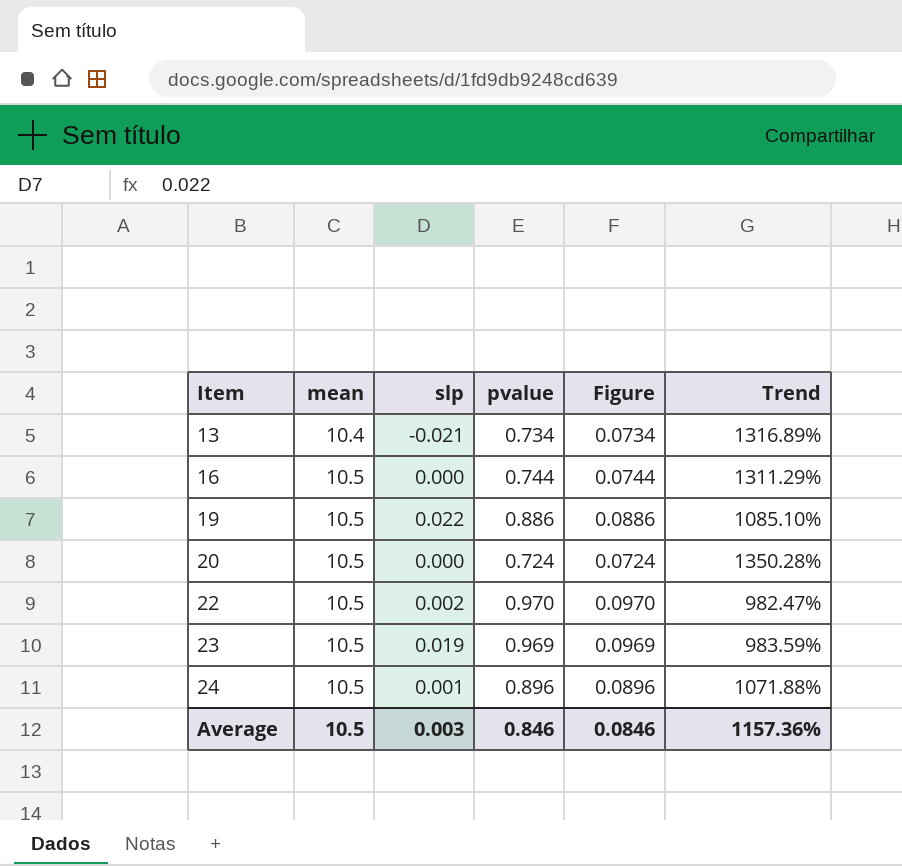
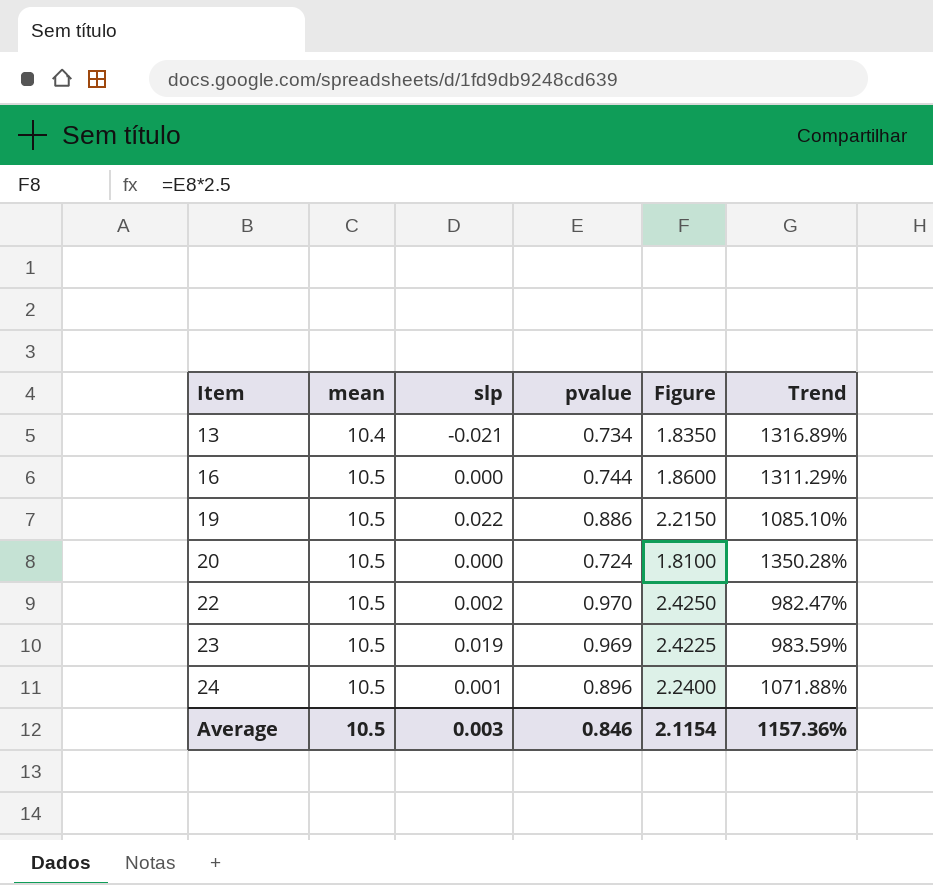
column Figure | formula: [pvalue] * 0.1 -> [pvalue] * 2.5
Average | Figure: 0.0846 -> 2.1154

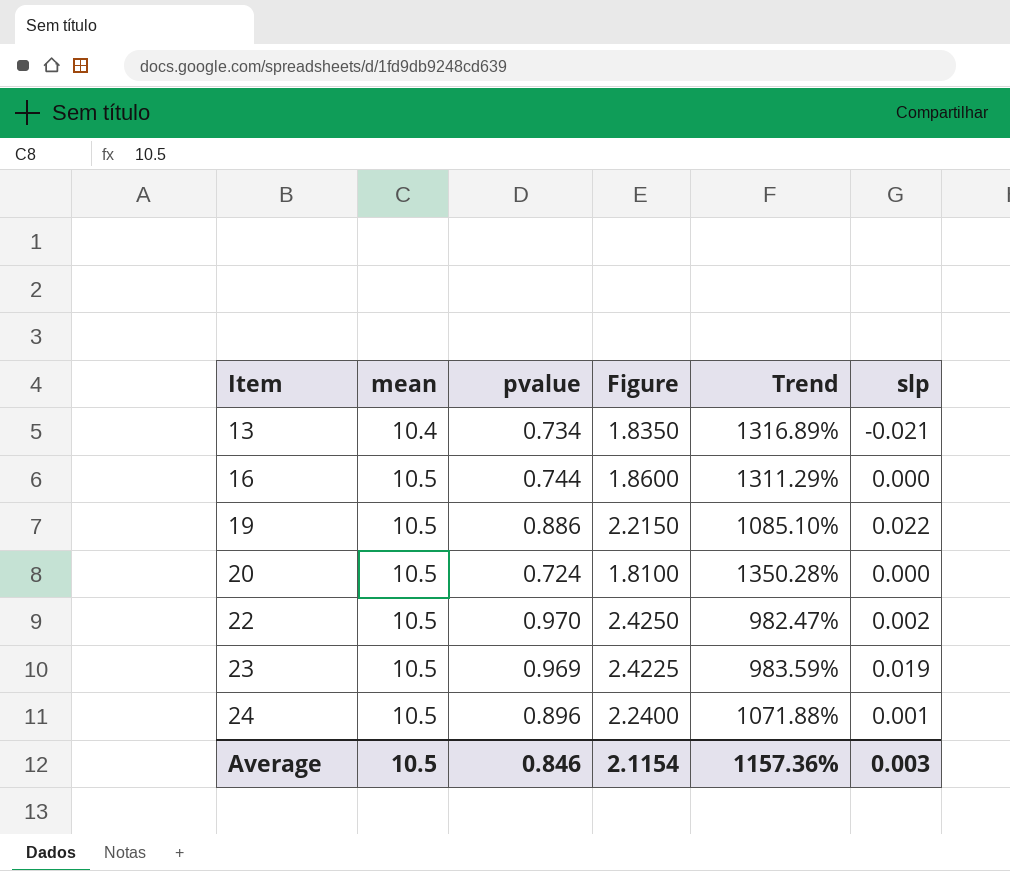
column slp | position: 3 -> 6

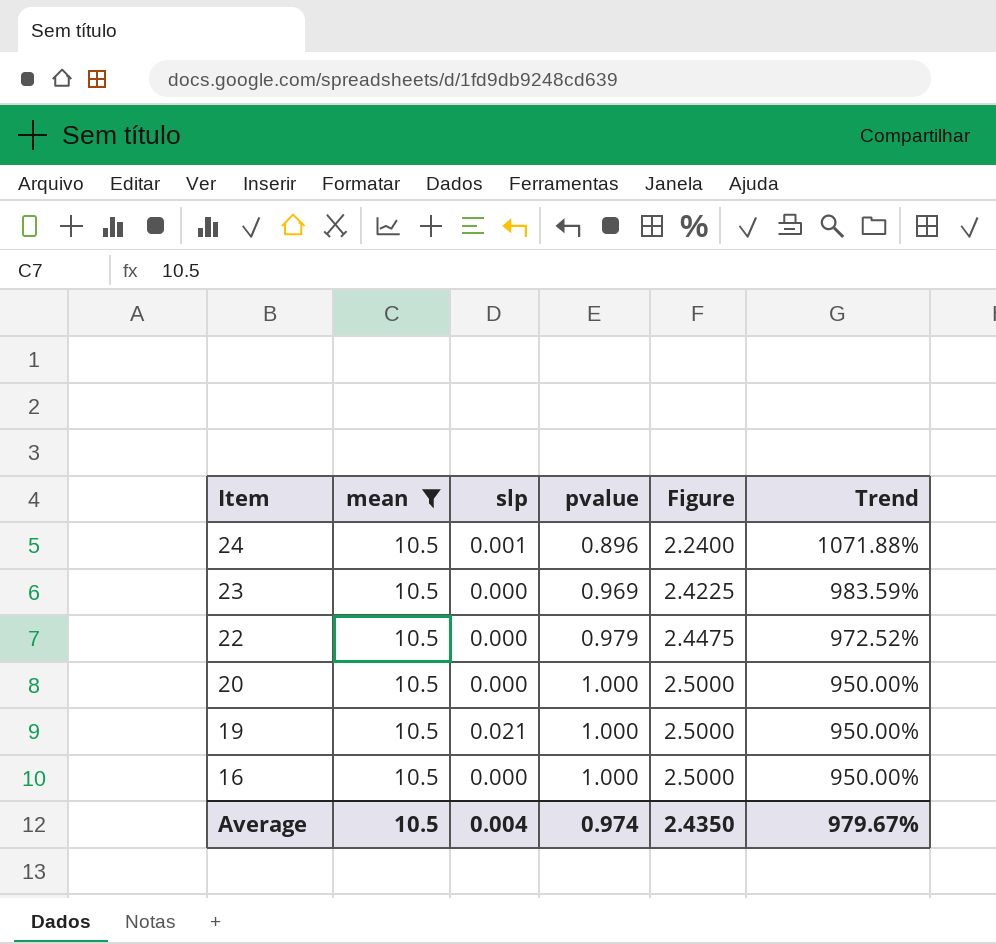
filter: none -> mean = 10.5
row order: Item ascending -> Item descending
column slp | position: 6 -> 3
23 | slp: 0.019 -> 0.000
22 | slp: 0.002 -> 0.000
22 | pvalue: 0.970 -> 0.979
22 | Figure: 2.4250 -> 2.4475
22 | Trend: 982.47% -> 972.52%
20 | pvalue: 0.724 -> 1.000
20 | Figure: 1.8100 -> 2.5000
20 | Trend: 1350.28% -> 950.00%
19 | slp: 0.022 -> 0.021
19 | pvalue: 0.886 -> 1.000
19 | Figure: 2.2150 -> 2.5000
19 | Trend: 1085.10% -> 950.00%
16 | pvalue: 0.744 -> 1.000
16 | Figure: 1.8600 -> 2.5000
16 | Trend: 1311.29% -> 950.00%
Average | slp: 0.003 -> 0.004
Average | pvalue: 0.846 -> 0.974
Average | Figure: 2.1154 -> 2.4350
Average | Trend: 1157.36% -> 979.67%

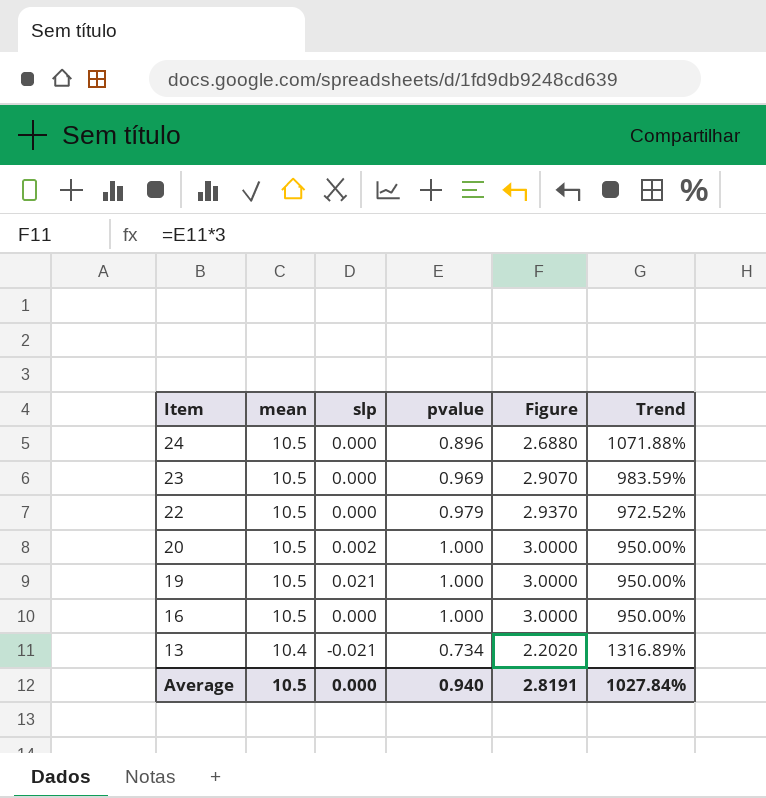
filter: mean = 10.5 -> none
column Figure | formula: [pvalue] * 2.5 -> [pvalue] * 3
24 | slp: 0.001 -> 0.000
20 | slp: 0.000 -> 0.002
Average | slp: 0.004 -> 0.000
Average | pvalue: 0.974 -> 0.940
Average | Figure: 2.4350 -> 2.8191
Average | Trend: 979.67% -> 1027.84%

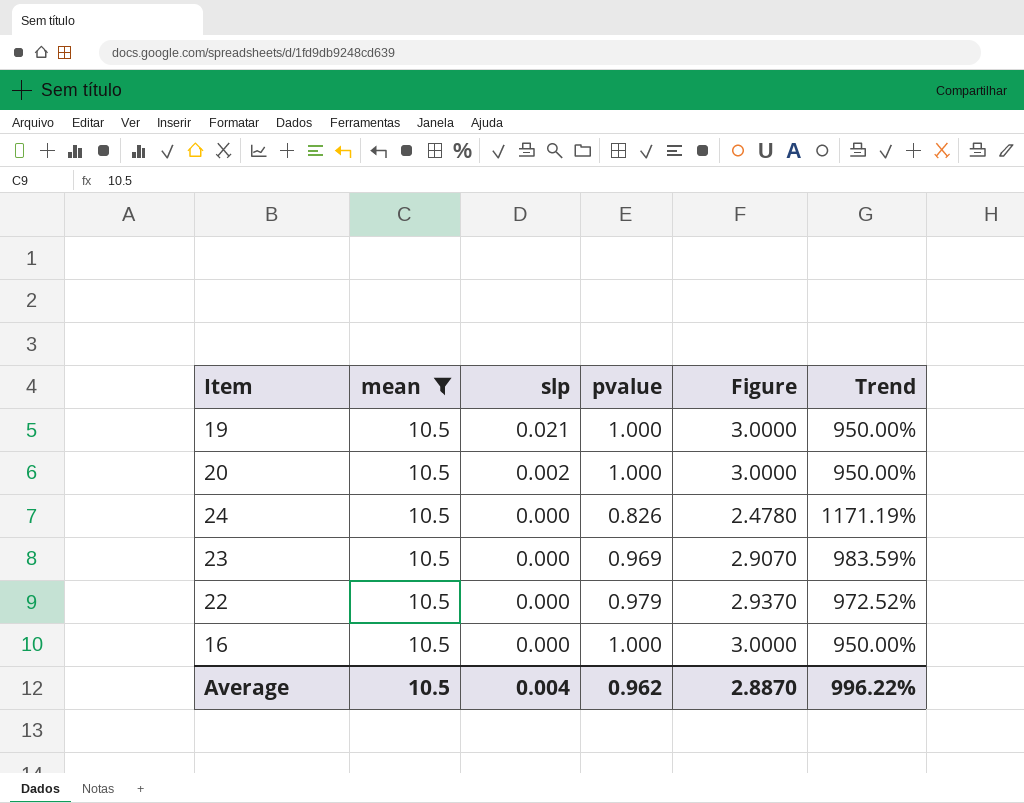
filter: none -> mean = 10.5
row order: Item descending -> slp descending
24 | pvalue: 0.896 -> 0.826
24 | Figure: 2.6880 -> 2.4780
24 | Trend: 1071.88% -> 1171.19%
Average | slp: 0.000 -> 0.004
Average | pvalue: 0.940 -> 0.962
Average | Figure: 2.8191 -> 2.8870
Average | Trend: 1027.84% -> 996.22%

